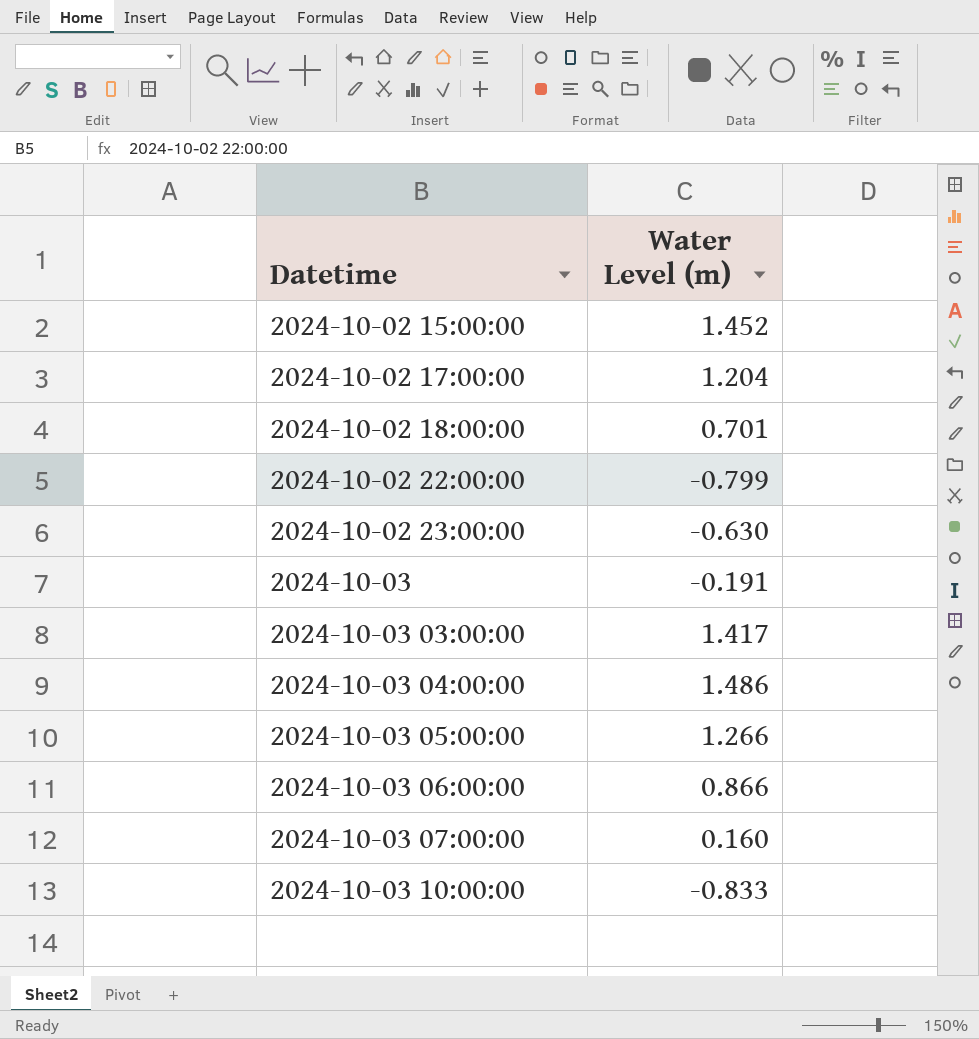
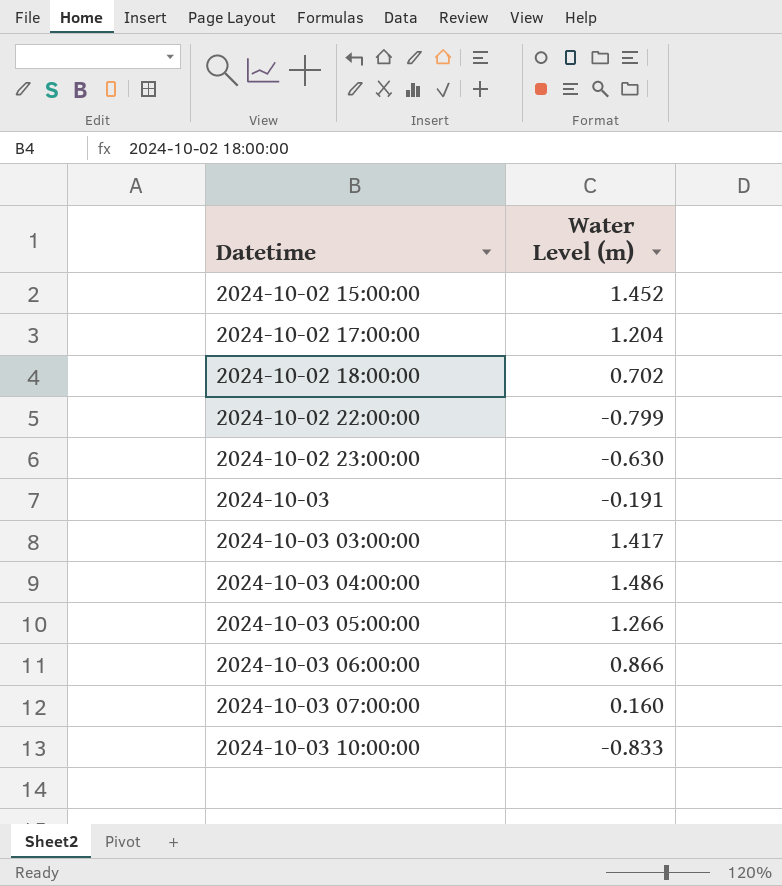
2024-10-02 18:00:00 | Water Level (m): 0.701 -> 0.702

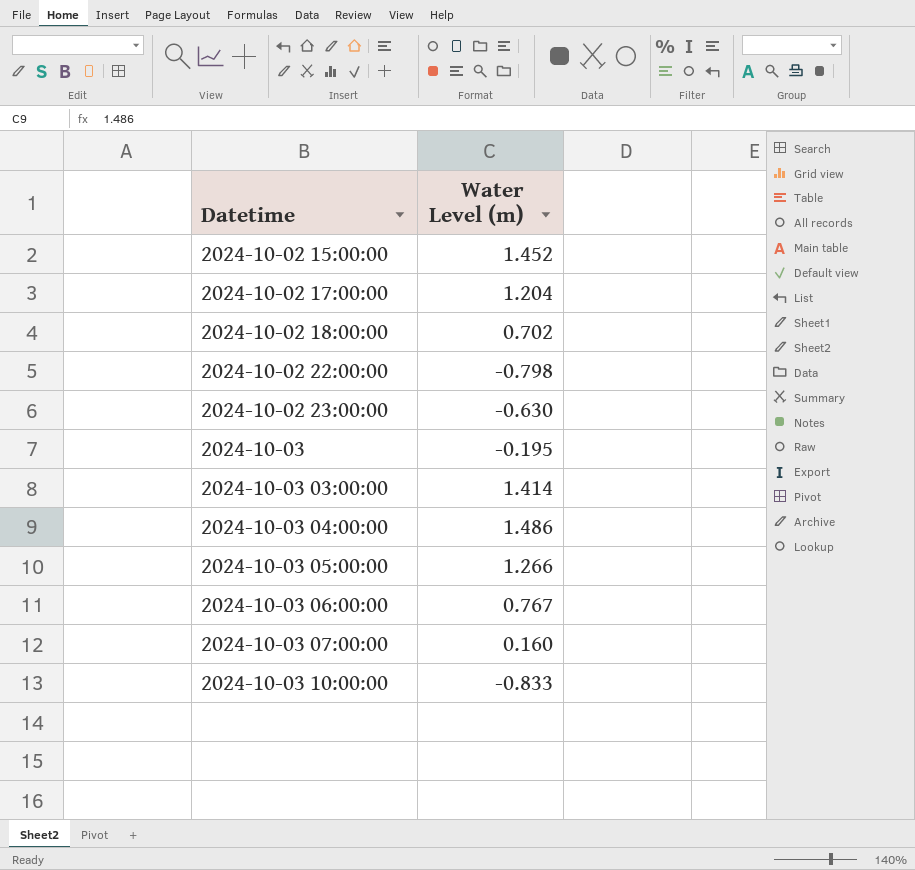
2024-10-02 22:00:00 | Water Level (m): -0.799 -> -0.798
2024-10-03 | Water Level (m): -0.191 -> -0.195
2024-10-03 03:00:00 | Water Level (m): 1.417 -> 1.414
2024-10-03 06:00:00 | Water Level (m): 0.866 -> 0.767

